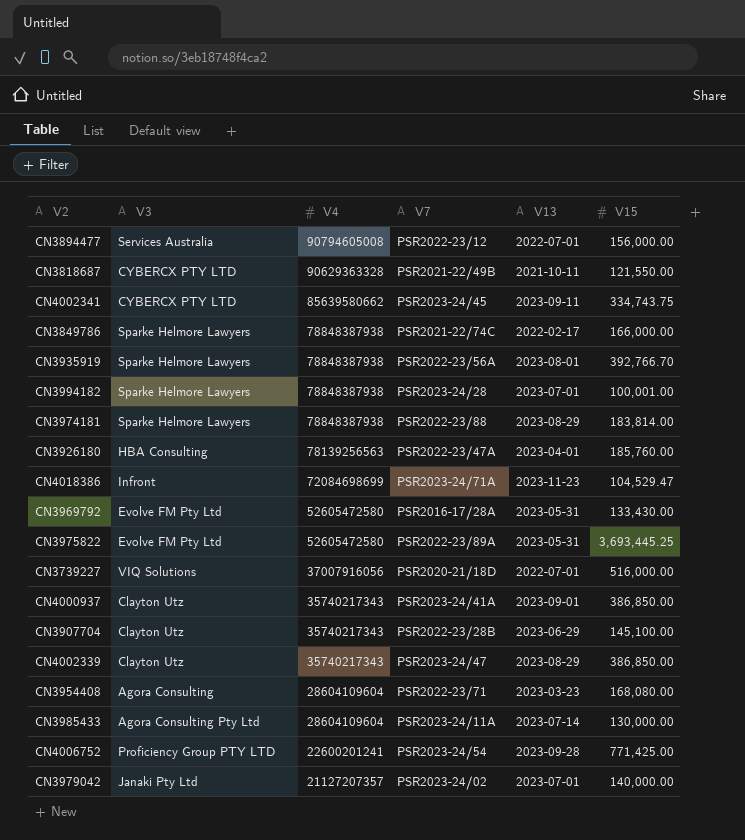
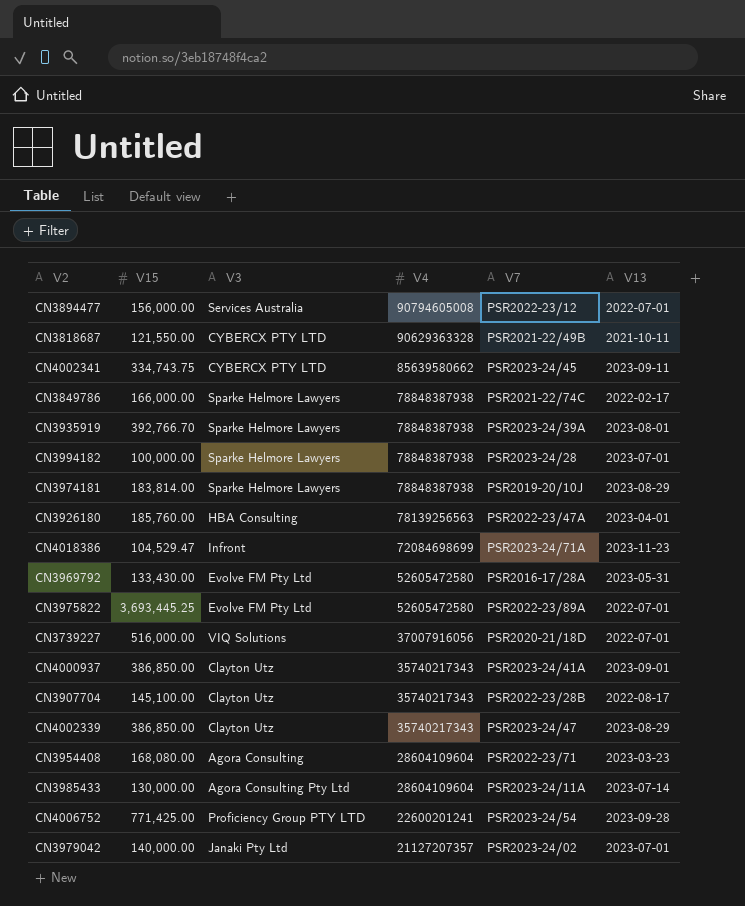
column V15 | position: 6 -> 2
CN3935919 | V7: PSR2022-23/56A -> PSR2023-24/39A
CN3994182 | V15: 100,001.00 -> 100,000.00
CN3974181 | V7: PSR2022-23/88 -> PSR2019-20/10J
CN3975822 | V13: 2023-05-31 -> 2022-07-01
CN3907704 | V13: 2023-06-29 -> 2022-08-17

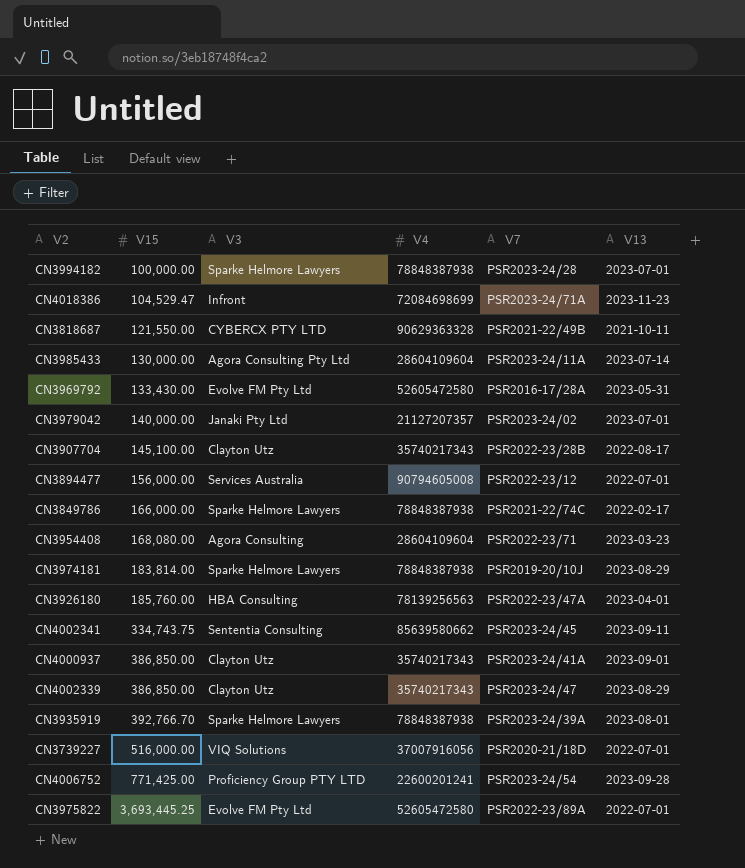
row order: V4 descending -> V15 ascending
CN4002341 | V3: CYBERCX PTY LTD -> Sententia Consulting

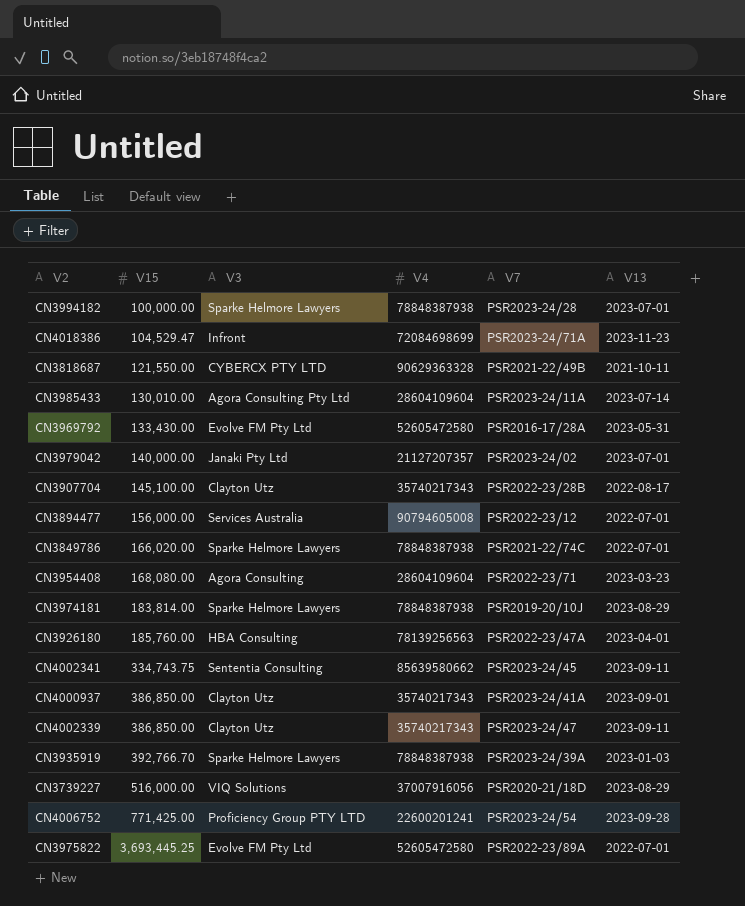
CN3985433 | V15: 130,000.00 -> 130,010.00
CN3849786 | V15: 166,000.00 -> 166,020.00
CN3849786 | V13: 2022-02-17 -> 2022-07-01
CN4002339 | V13: 2023-08-29 -> 2023-09-11
CN3935919 | V13: 2023-08-01 -> 2023-01-03
CN3739227 | V13: 2022-07-01 -> 2023-08-29

